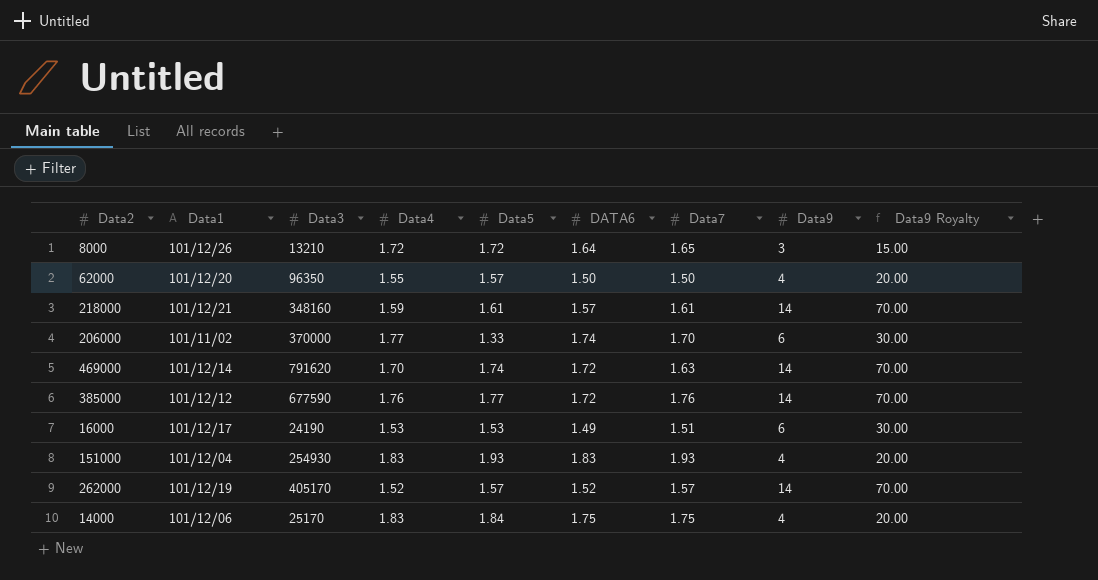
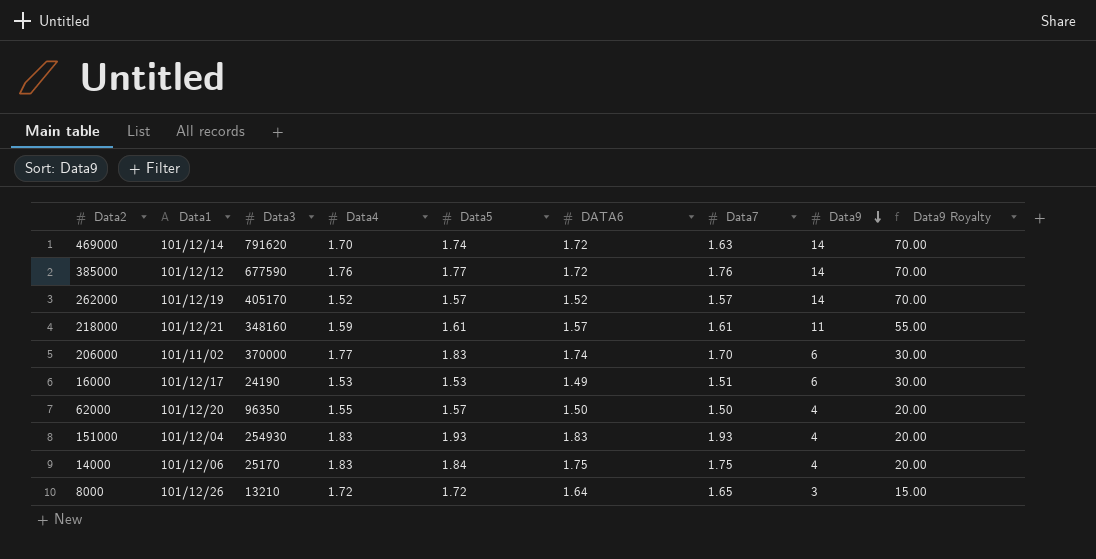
row order: none -> Data9 descending
218000 | Data9: 14 -> 11
218000 | Data9 Royalty: 70.00 -> 55.00
206000 | Data5: 1.33 -> 1.83

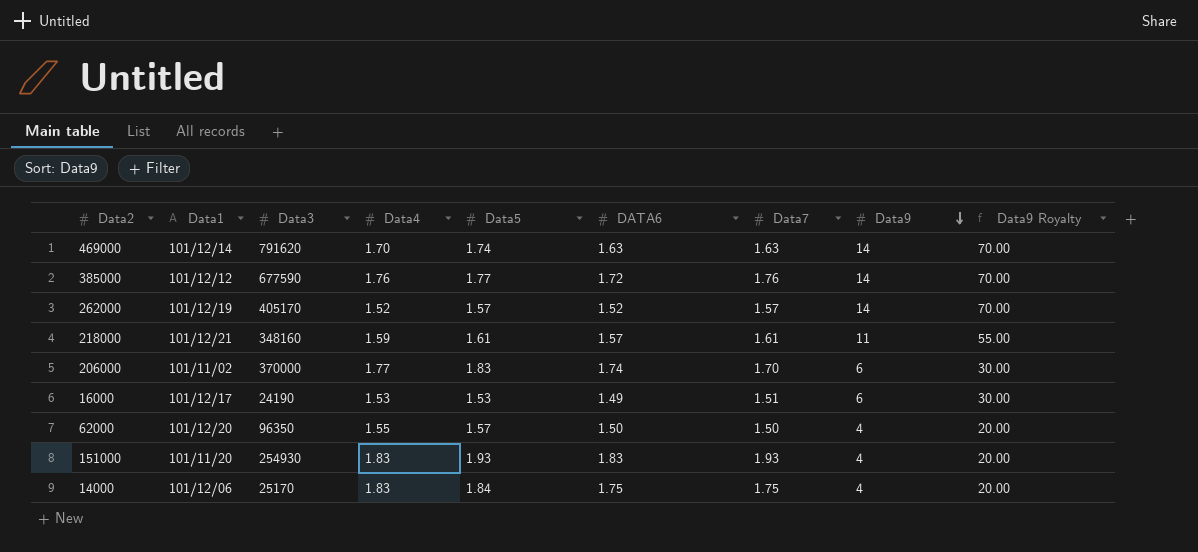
row 8000: 101/12/26 | 13210 | 1.72 | 1.72 | 1.64 | 1.65 | 3 | 15.00 -> none
469000 | DATA6: 1.72 -> 1.63
151000 | Data1: 101/12/04 -> 101/11/20

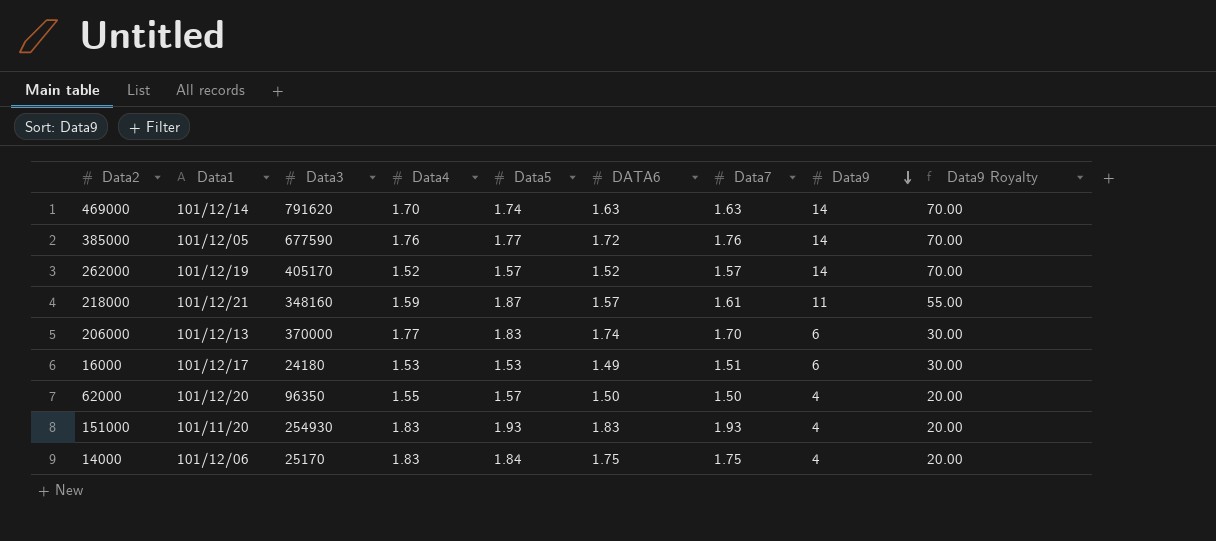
385000 | Data1: 101/12/12 -> 101/12/05
218000 | Data5: 1.61 -> 1.87
206000 | Data1: 101/11/02 -> 101/12/13
16000 | Data3: 24190 -> 24180

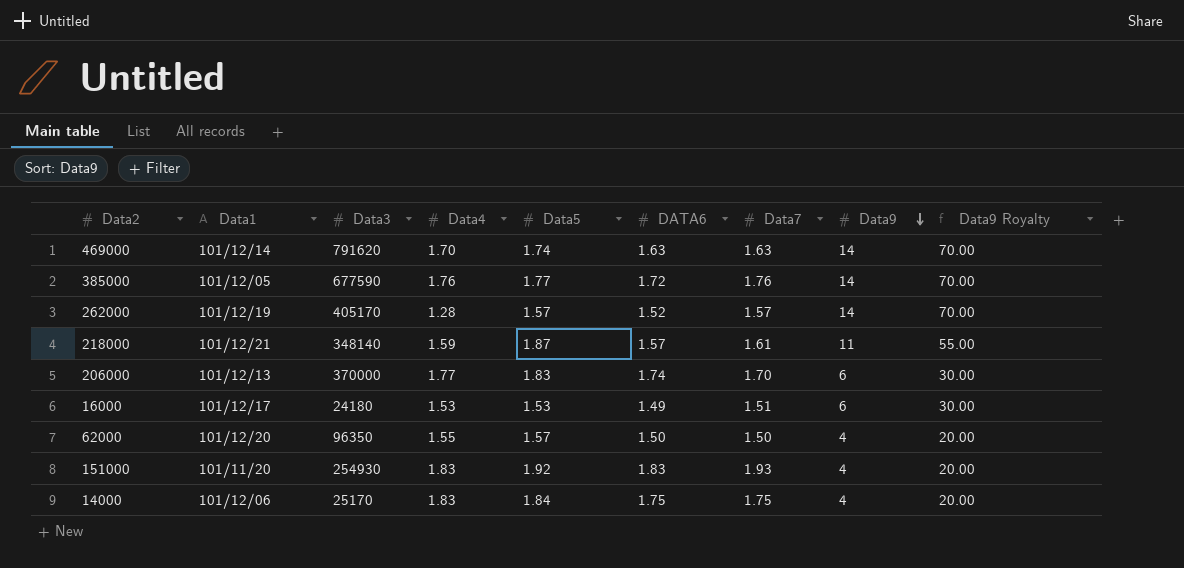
262000 | Data4: 1.52 -> 1.28
218000 | Data3: 348160 -> 348140
151000 | Data5: 1.93 -> 1.92

